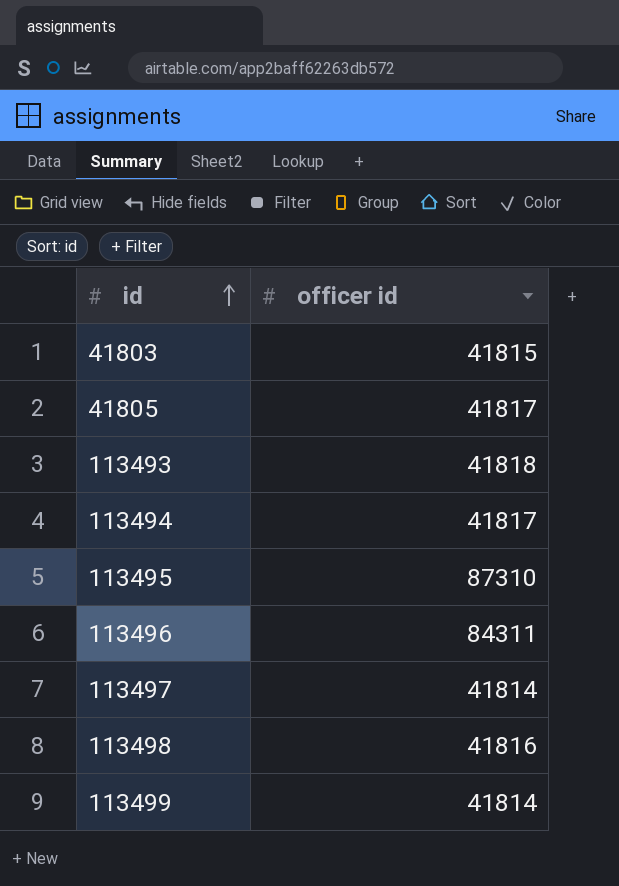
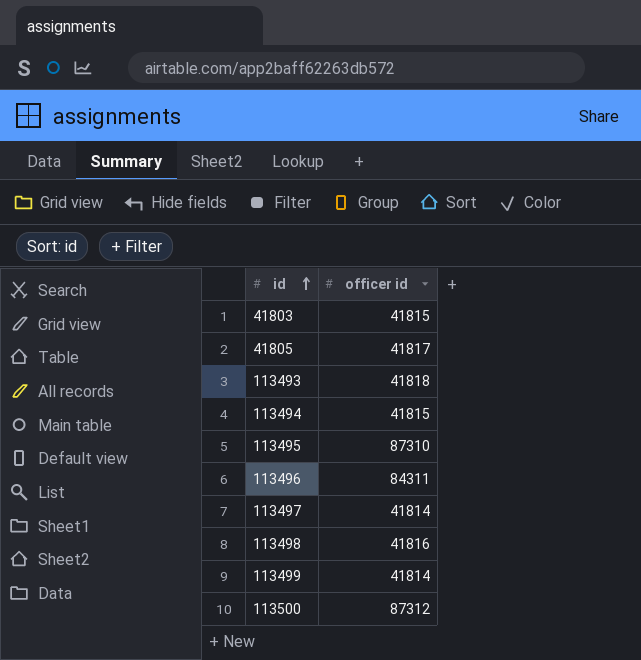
113494 | officer id: 41817 -> 41815
row 113500: none -> 87312

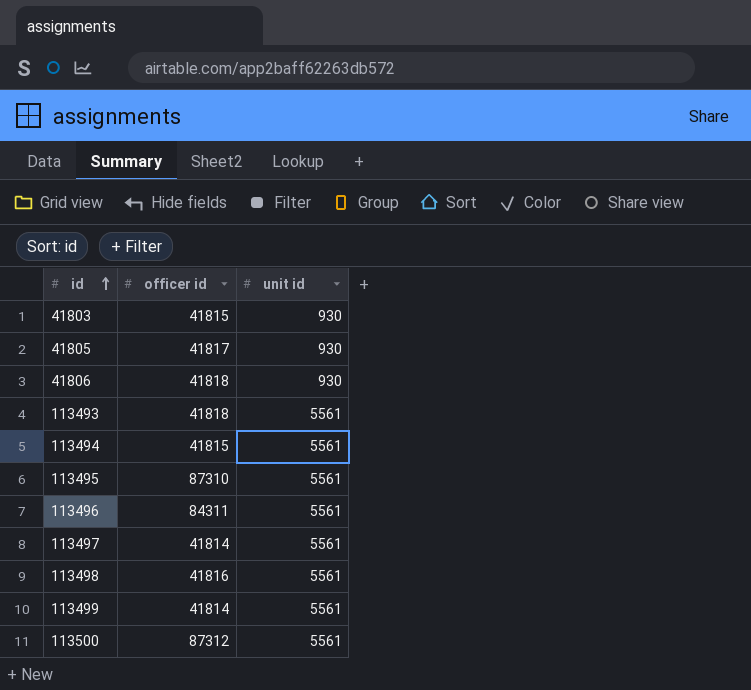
column unit id | position: none -> 3
row 41806: none -> 41818 | 930

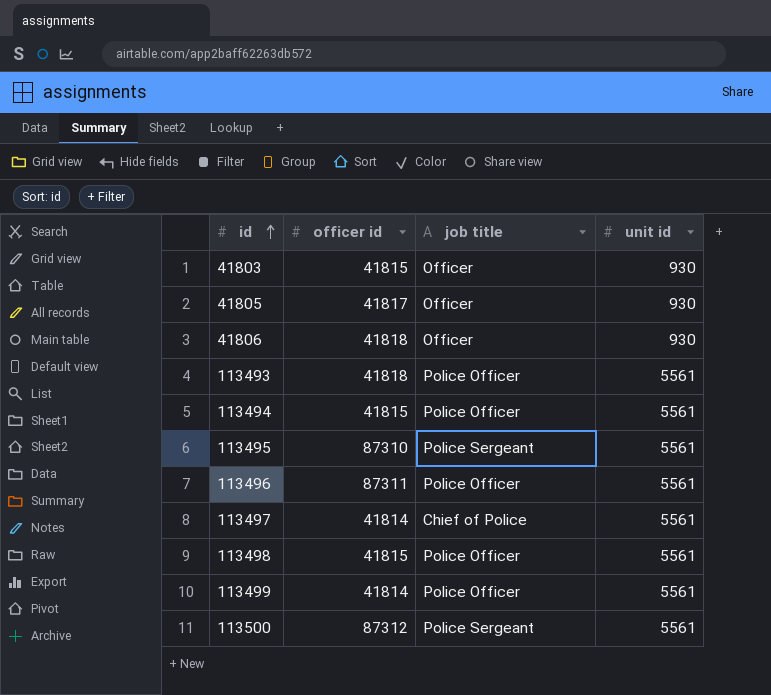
column job title | position: none -> 3
113496 | officer id: 84311 -> 87311
113498 | officer id: 41816 -> 41815

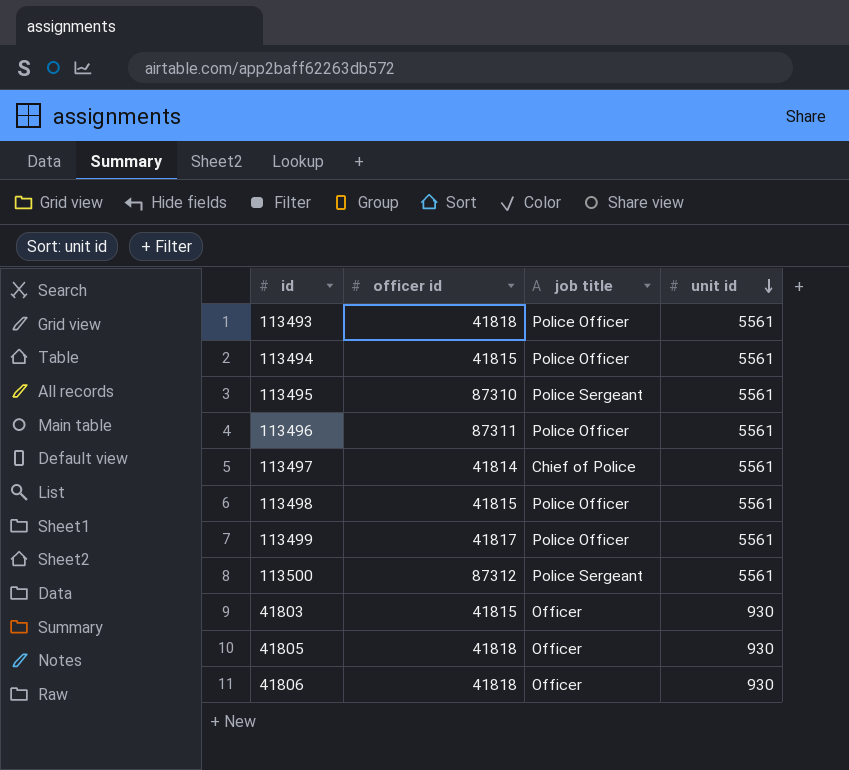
row order: id ascending -> unit id descending
113499 | officer id: 41814 -> 41817
41805 | officer id: 41817 -> 41818

